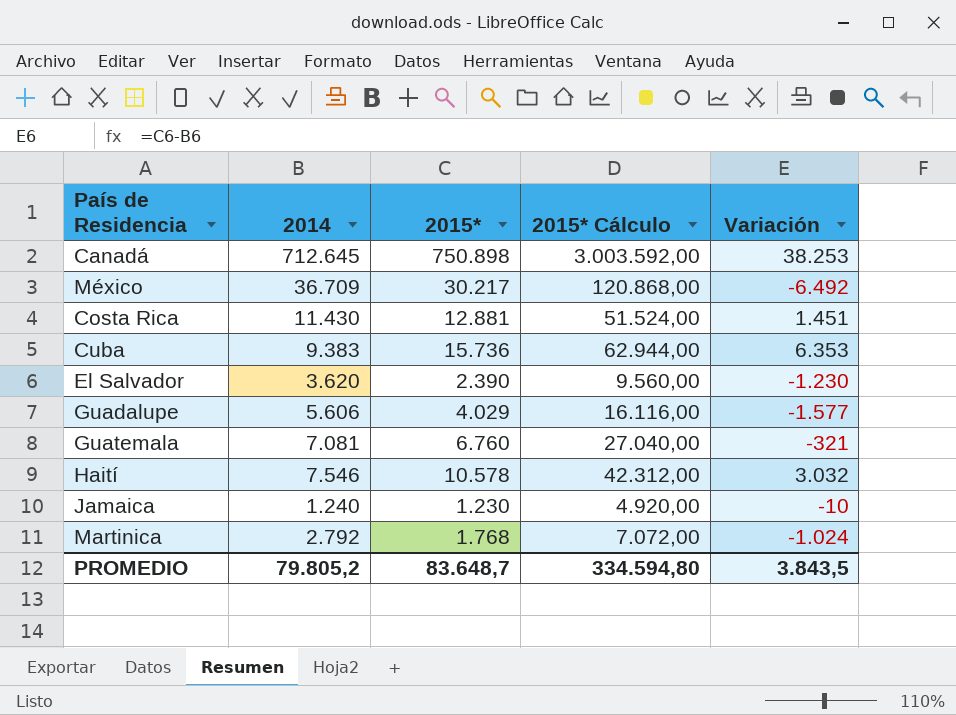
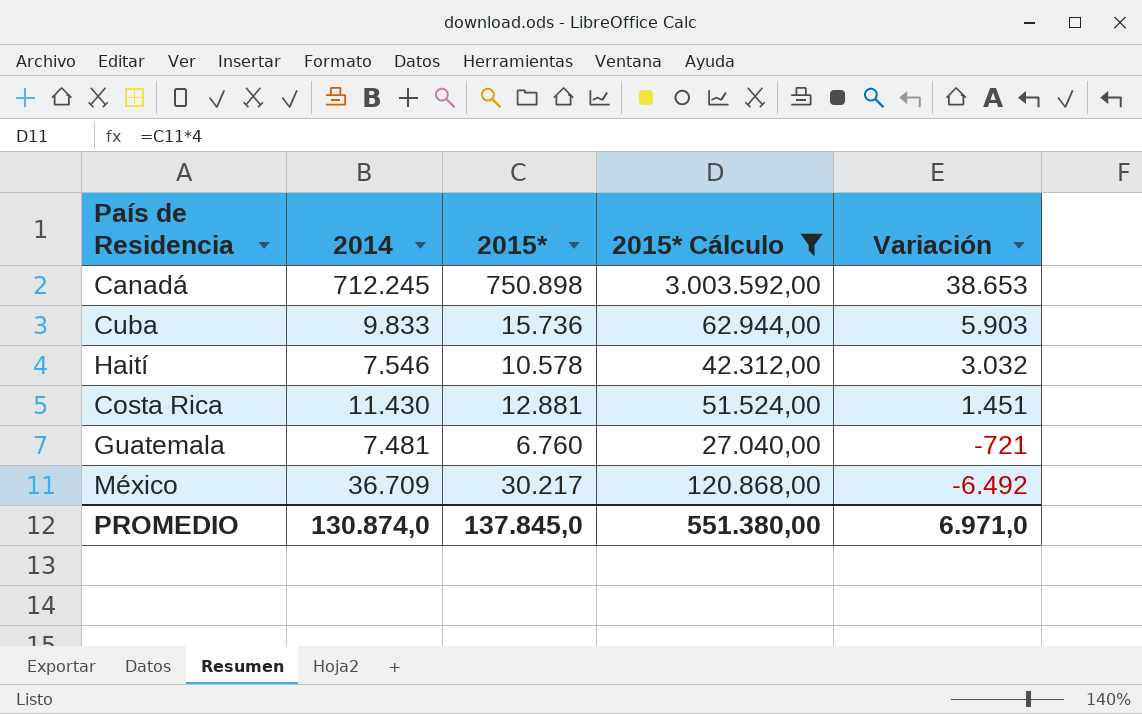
filter: none -> 2015* Cálculo >= 27.040,00
row order: none -> Variación descending
Canadá | 2014: 712.645 -> 712.245
Canadá | Variación: 38.253 -> 38.653
Cuba | 2014: 9.383 -> 9.833
Cuba | Variación: 6.353 -> 5.903
Guatemala | 2014: 7.081 -> 7.481
Guatemala | Variación: -321 -> -721
PROMEDIO | 2014: 79.805,2 -> 130.874,0
PROMEDIO | 2015*: 83.648,7 -> 137.845,0
PROMEDIO | 2015* Cálculo: 334.594,80 -> 551.380,00
PROMEDIO | Variación: 3.843,5 -> 6.971,0

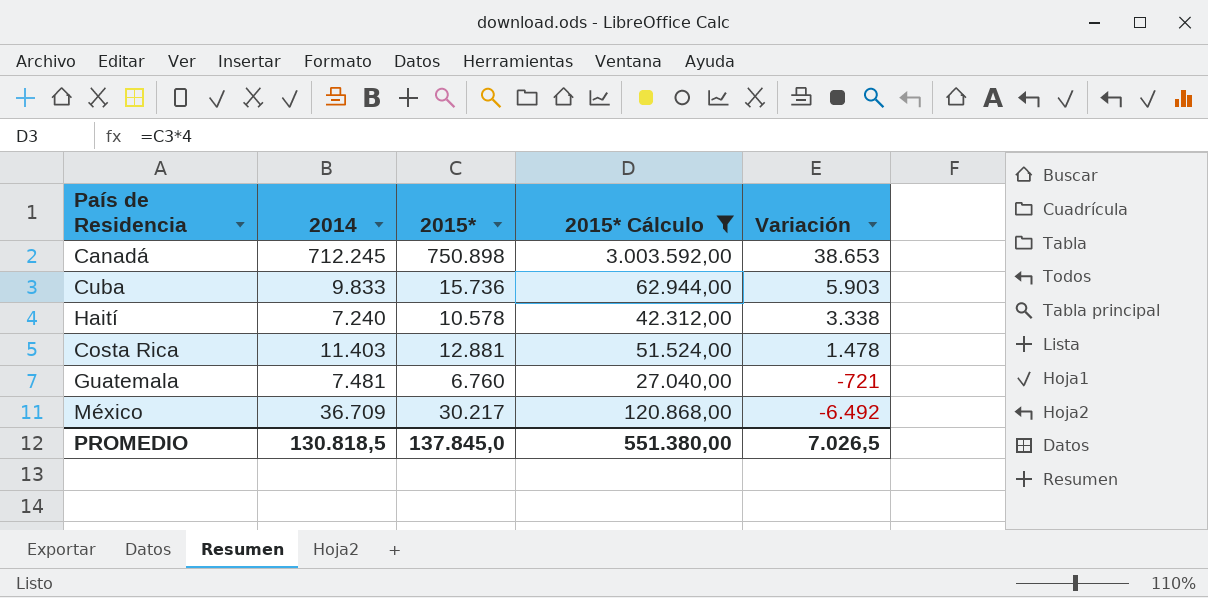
Haití | 2014: 7.546 -> 7.240
Haití | Variación: 3.032 -> 3.338
Costa Rica | 2014: 11.430 -> 11.403
Costa Rica | Variación: 1.451 -> 1.478
PROMEDIO | 2014: 130.874,0 -> 130.818,5
PROMEDIO | Variación: 6.971,0 -> 7.026,5

